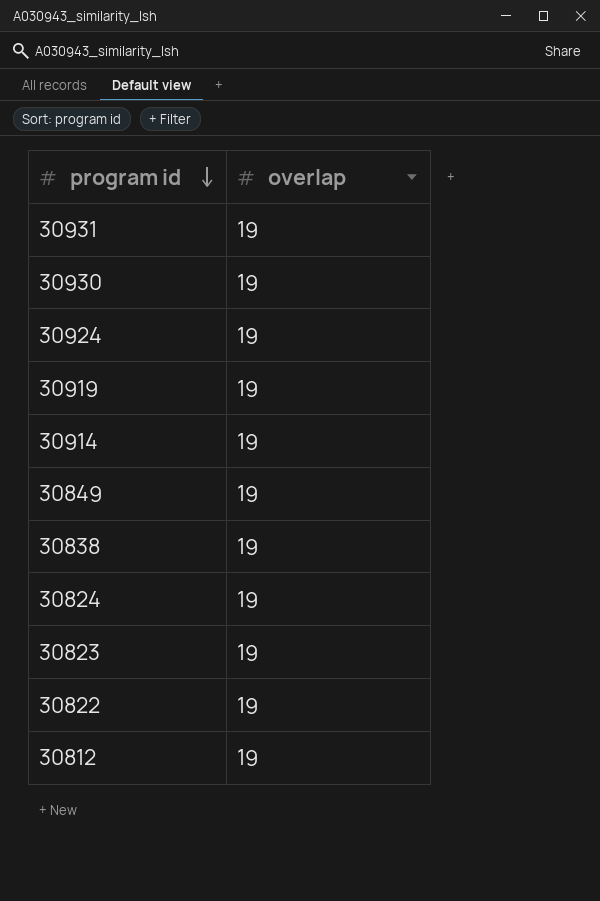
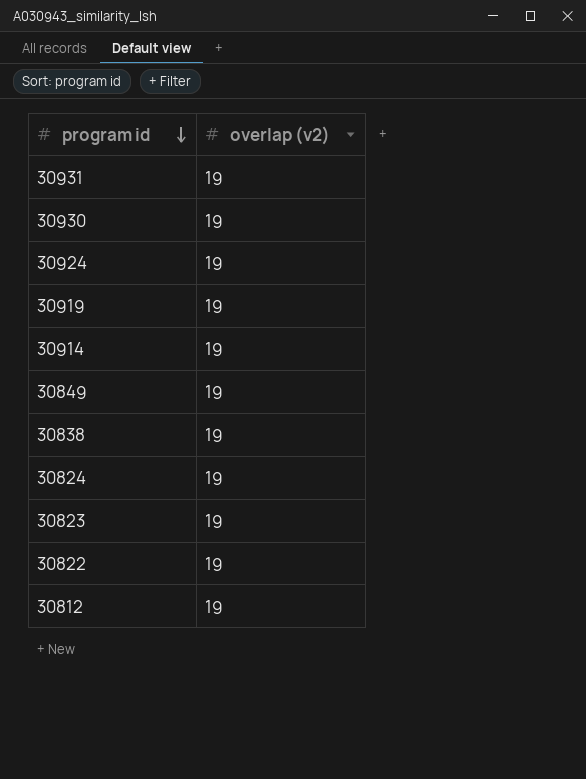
column name: overlap -> overlap (v2)

